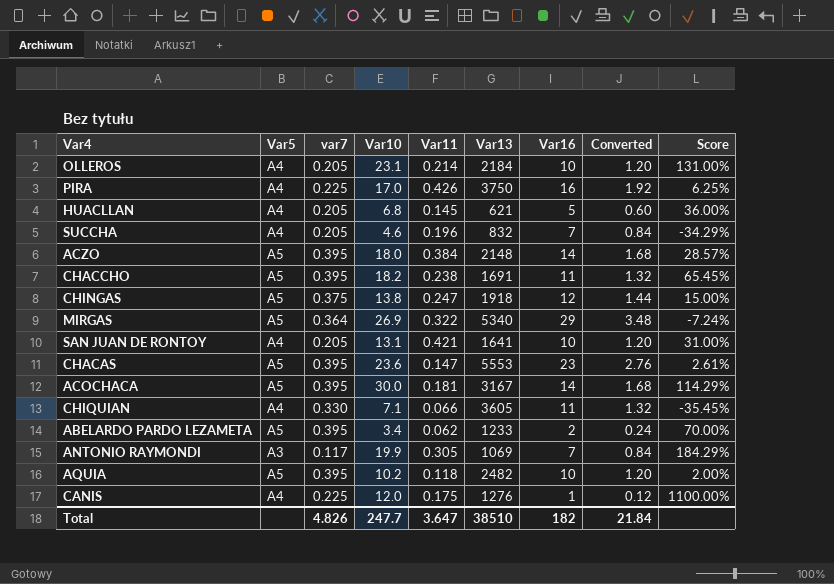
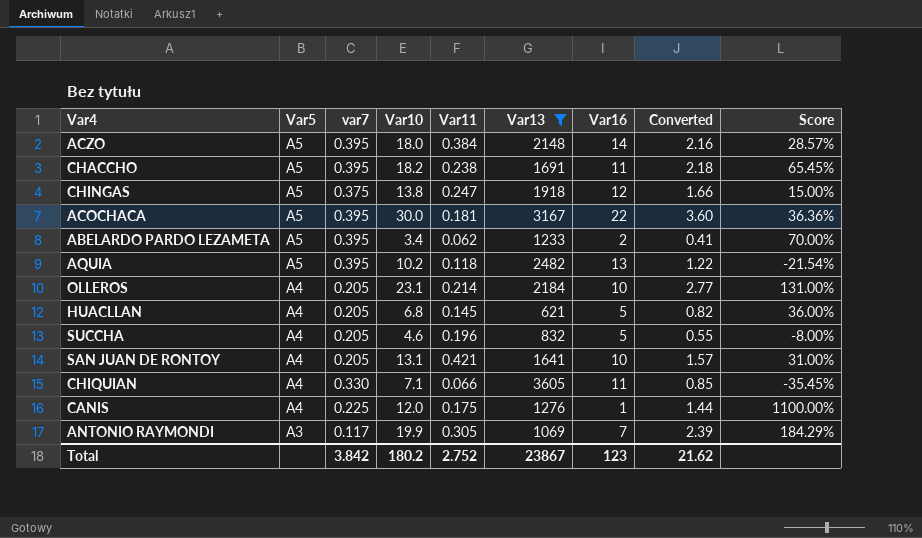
filter: none -> Var13 <= 3605
row order: none -> Var5 descending
column Converted | formula: [Var16] * 0.12 -> [Var10] * 0.12
ACOCHACA | Var16: 14 -> 22
ACOCHACA | Score: 114.29% -> 36.36%
AQUIA | Var16: 10 -> 13
AQUIA | Score: 2.00% -> -21.54%
SUCCHA | Var16: 7 -> 5
SUCCHA | Score: -34.29% -> -8.00%
Total | var7: 4.826 -> 3.842
Total | Var10: 247.7 -> 180.2
Total | Var11: 3.647 -> 2.752
Total | Var13: 38510 -> 23867
Total | Var16: 182 -> 123
Total | Converted: 21.84 -> 21.62

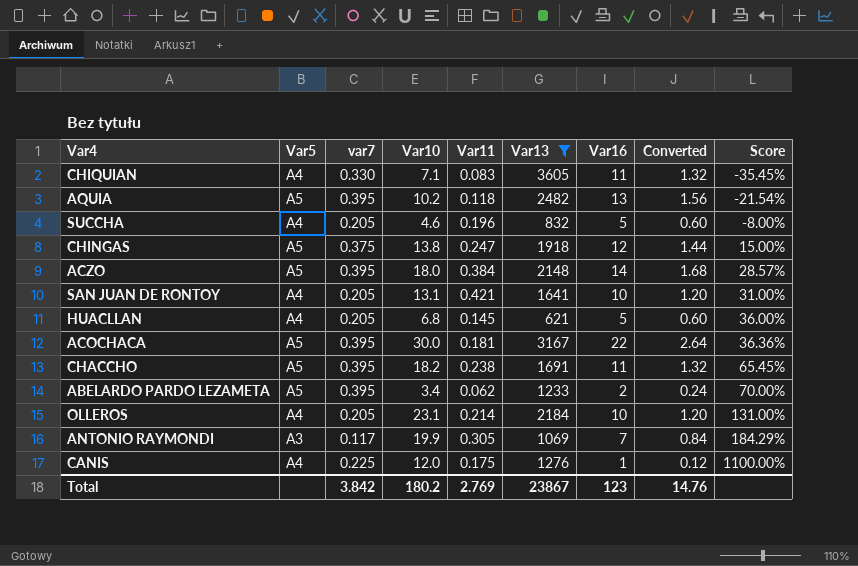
row order: Var5 descending -> Score ascending
column Converted | formula: [Var10] * 0.12 -> [Var16] * 0.12
CHIQUIAN | Var11: 0.066 -> 0.083
Total | Var11: 2.752 -> 2.769
Total | Converted: 21.62 -> 14.76

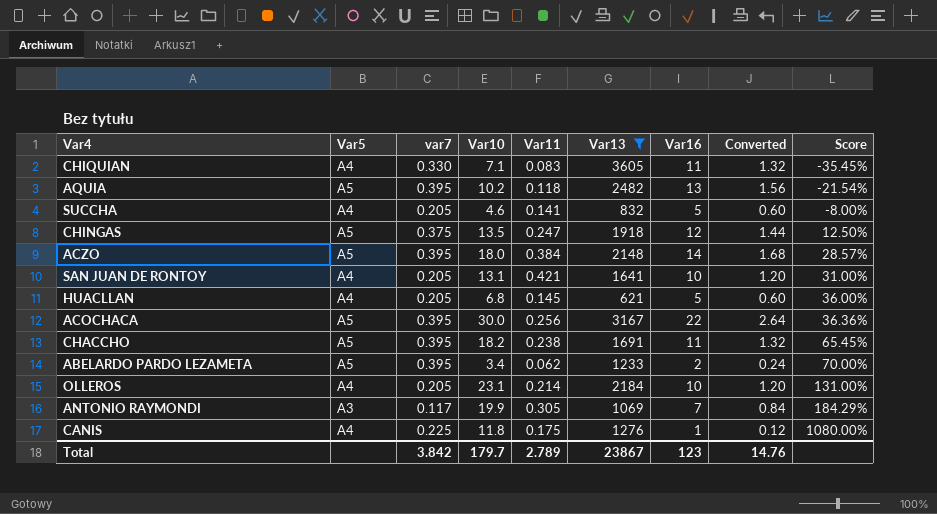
SUCCHA | Var11: 0.196 -> 0.141
CHINGAS | Var10: 13.8 -> 13.5
CHINGAS | Score: 15.00% -> 12.50%
ACOCHACA | Var11: 0.181 -> 0.256
CANIS | Var10: 12.0 -> 11.8
CANIS | Score: 1100.00% -> 1080.00%
Total | Var10: 180.2 -> 179.7
Total | Var11: 2.769 -> 2.789

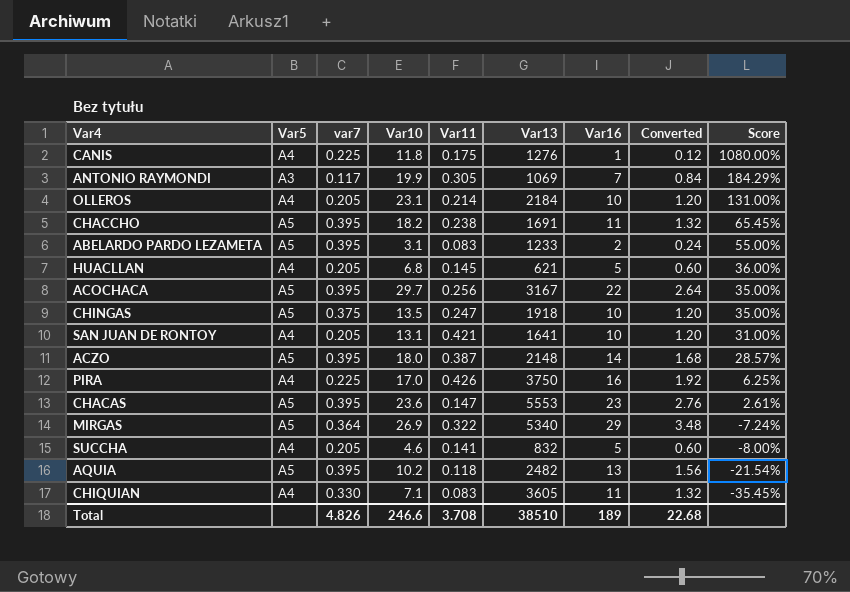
filter: Var13 <= 3605 -> none
row order: Score ascending -> Score descending
ABELARDO PARDO LEZAMETA | Var10: 3.4 -> 3.1
ABELARDO PARDO LEZAMETA | Var11: 0.062 -> 0.083
ABELARDO PARDO LEZAMETA | Score: 70.00% -> 55.00%
ACOCHACA | Var10: 30.0 -> 29.7
ACOCHACA | Score: 36.36% -> 35.00%
CHINGAS | Var16: 12 -> 10
CHINGAS | Converted: 1.44 -> 1.20
CHINGAS | Score: 12.50% -> 35.00%
ACZO | Var11: 0.384 -> 0.387
Total | var7: 3.842 -> 4.826
Total | Var10: 179.7 -> 246.6
Total | Var11: 2.789 -> 3.708
Total | Var13: 23867 -> 38510
Total | Var16: 123 -> 189
Total | Converted: 14.76 -> 22.68

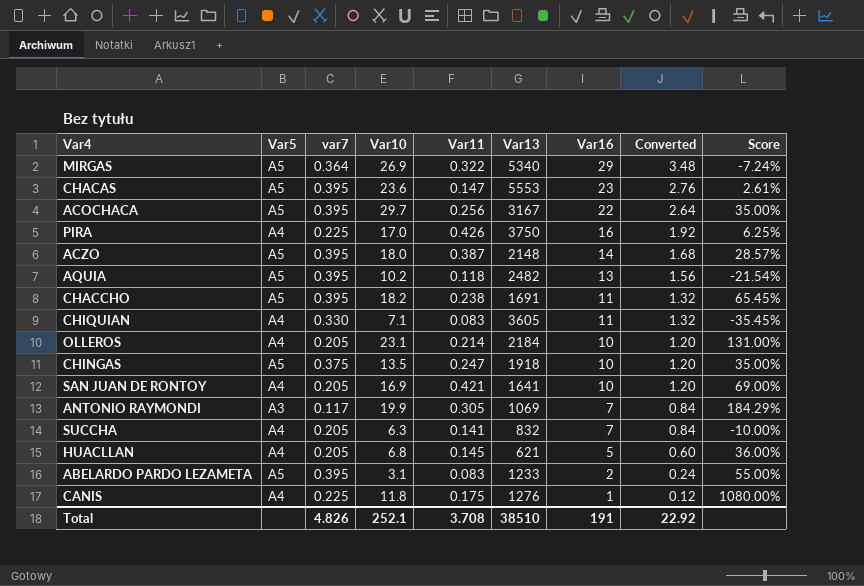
row order: Score descending -> Var16 descending
SAN JUAN DE RONTOY | Var10: 13.1 -> 16.9
SAN JUAN DE RONTOY | Score: 31.00% -> 69.00%
SUCCHA | Var10: 4.6 -> 6.3
SUCCHA | Var16: 5 -> 7
SUCCHA | Converted: 0.60 -> 0.84
SUCCHA | Score: -8.00% -> -10.00%
Total | Var10: 246.6 -> 252.1
Total | Var16: 189 -> 191
Total | Converted: 22.68 -> 22.92

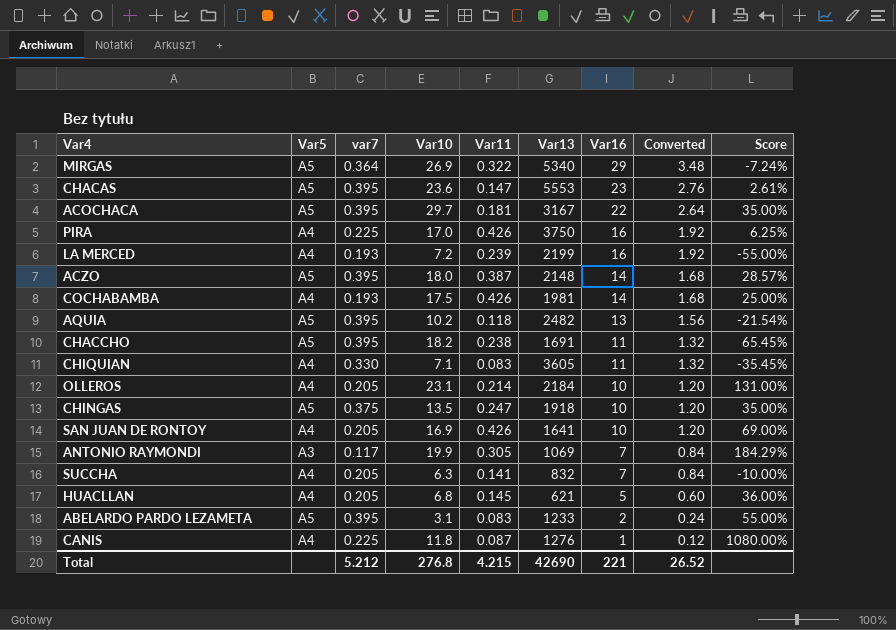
ACOCHACA | Var11: 0.256 -> 0.181
row LA MERCED: none -> A4 | 0.193 | 7.2 | 0.239 | 2199 | 16 | 1.92 | -55.00%
row COCHABAMBA: none -> A4 | 0.193 | 17.5 | 0.426 | 1981 | 14 | 1.68 | 25.00%
SAN JUAN DE RONTOY | Var11: 0.421 -> 0.426
CANIS | Var11: 0.175 -> 0.087
Total | var7: 4.826 -> 5.212
Total | Var10: 252.1 -> 276.8
Total | Var11: 3.708 -> 4.215
Total | Var13: 38510 -> 42690
Total | Var16: 191 -> 221
Total | Converted: 22.92 -> 26.52

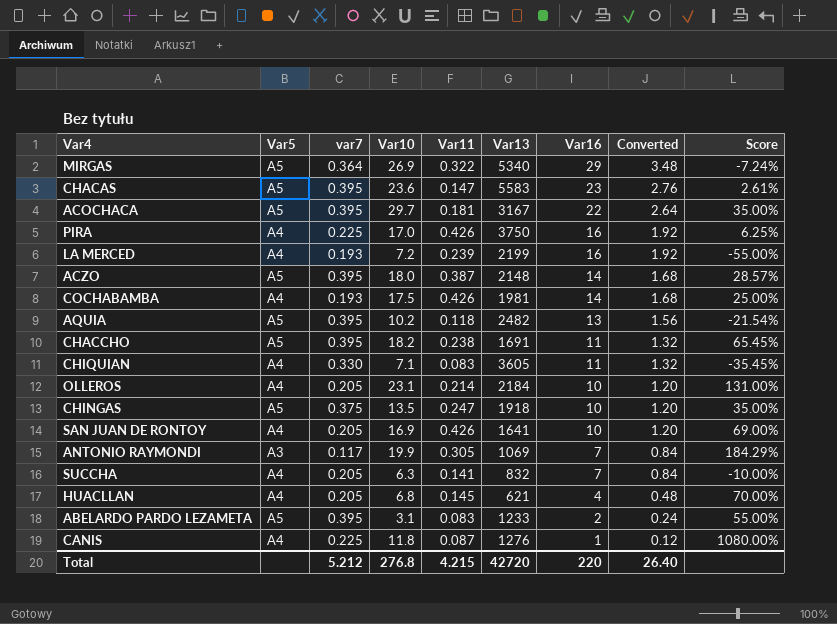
CHACAS | Var13: 5553 -> 5583
HUACLLAN | Var16: 5 -> 4
HUACLLAN | Converted: 0.60 -> 0.48
HUACLLAN | Score: 36.00% -> 70.00%
Total | Var13: 42690 -> 42720
Total | Var16: 221 -> 220
Total | Converted: 26.52 -> 26.40

